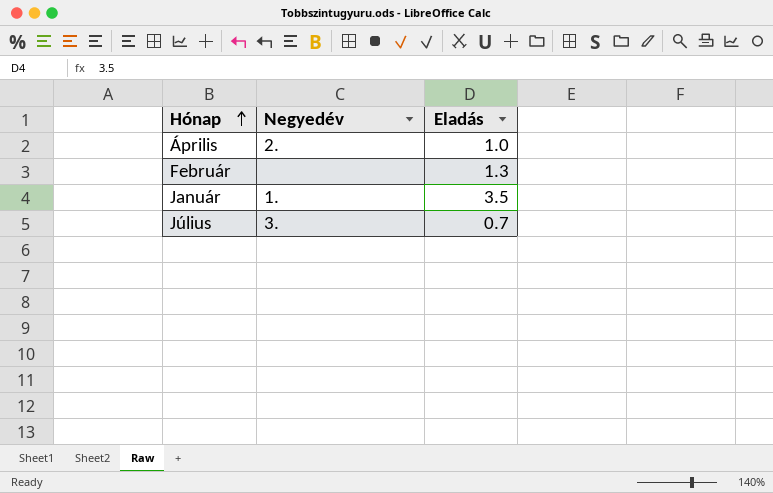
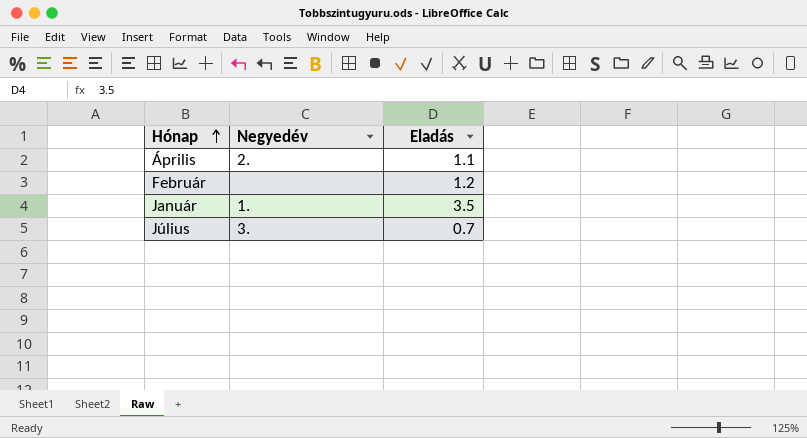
Április | Eladás: 1.0 -> 1.1
Február | Eladás: 1.3 -> 1.2

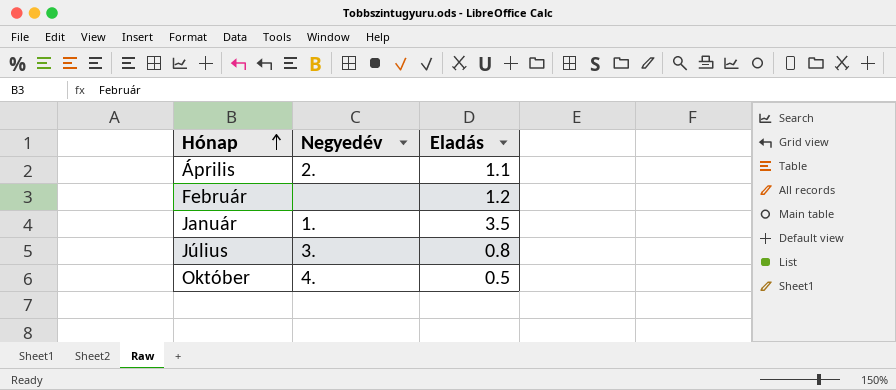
Július | Eladás: 0.7 -> 0.8
row Október: none -> 4. | 0.5

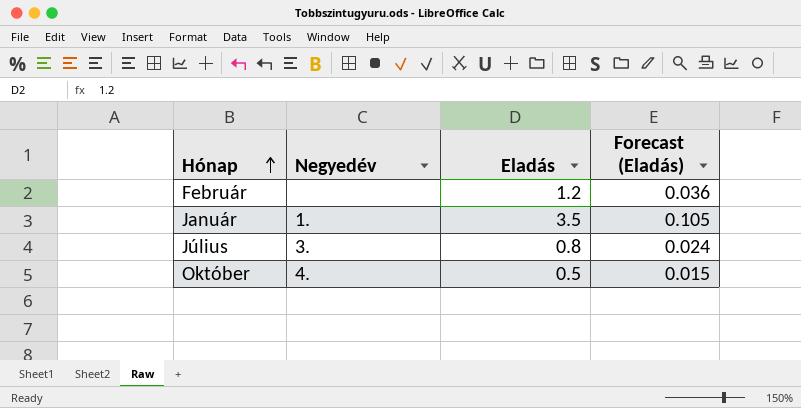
column Forecast (Eladás) | formula: none -> [Eladás] * 0.03
row Április: 2. | 1.1 -> none

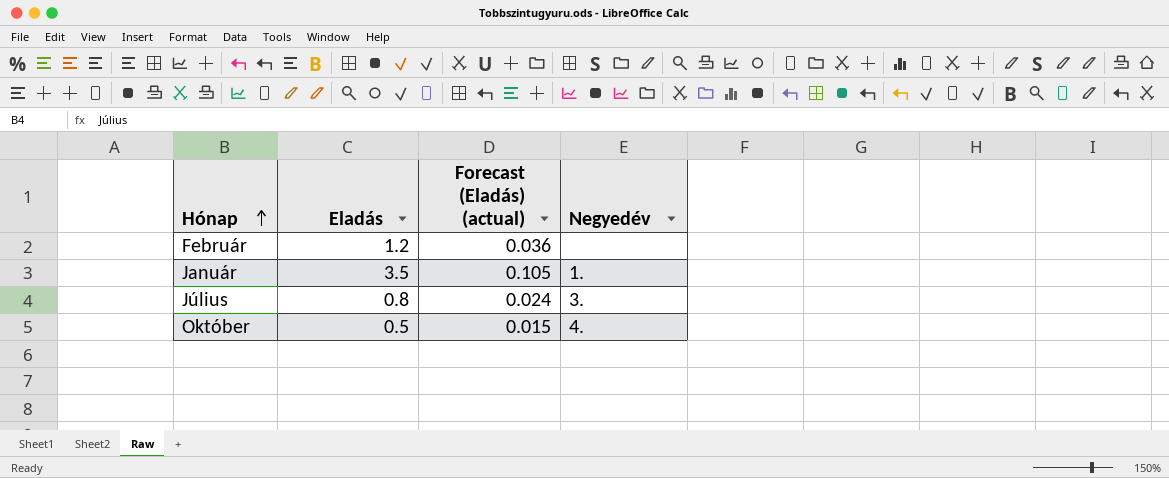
column name: Forecast (Eladás) -> Forecast (Eladás) (actual)
column Negyedév | position: 2 -> 4

